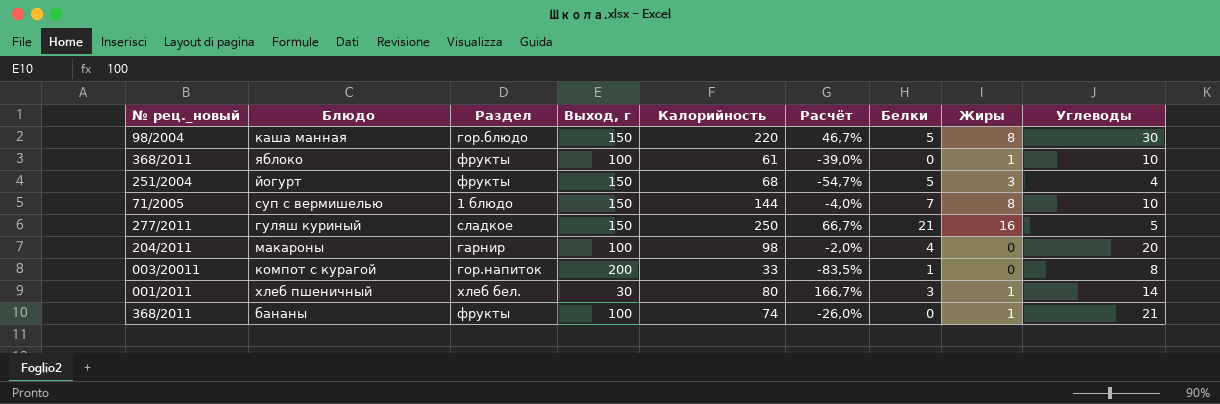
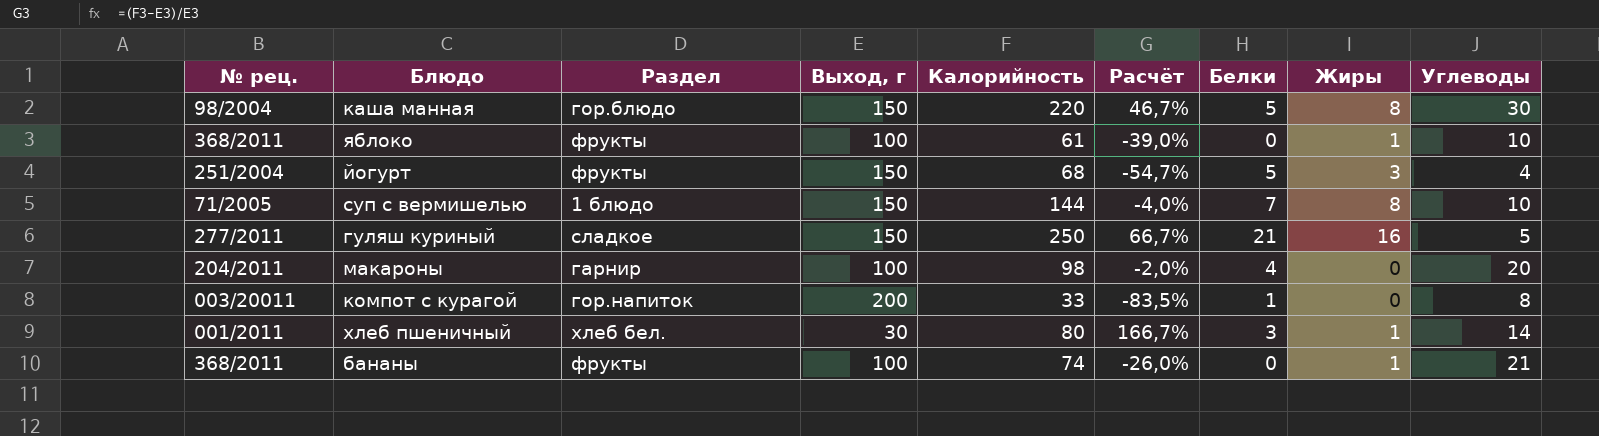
column name: № рец._новый -> № рец.

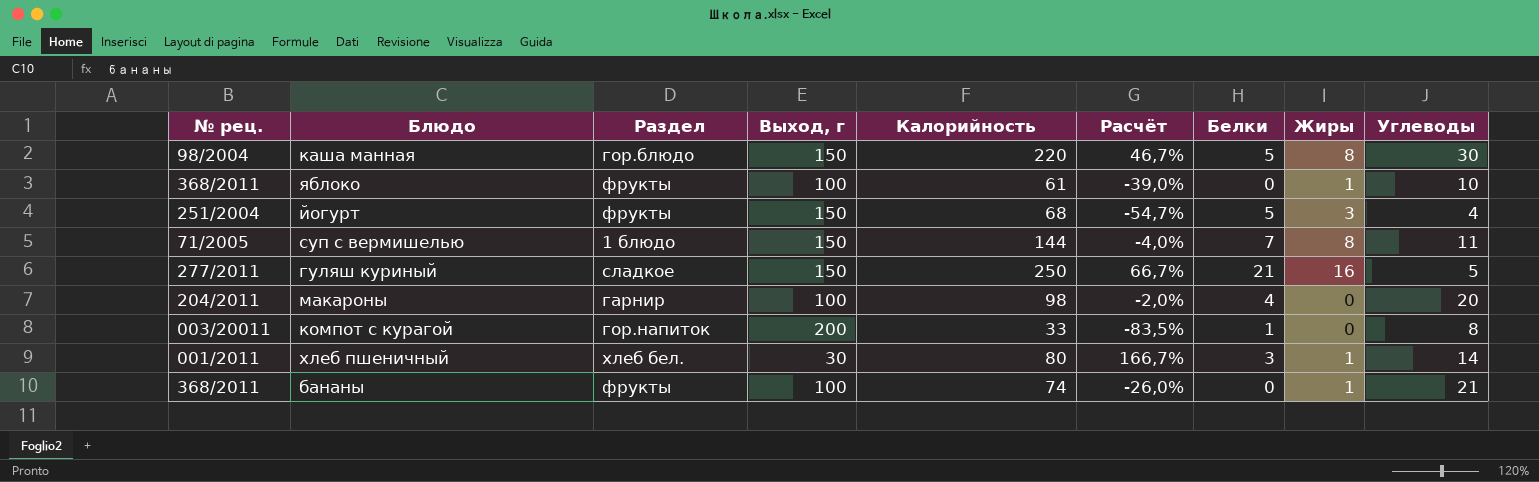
суп с вермишелью | Углеводы: 10 -> 11

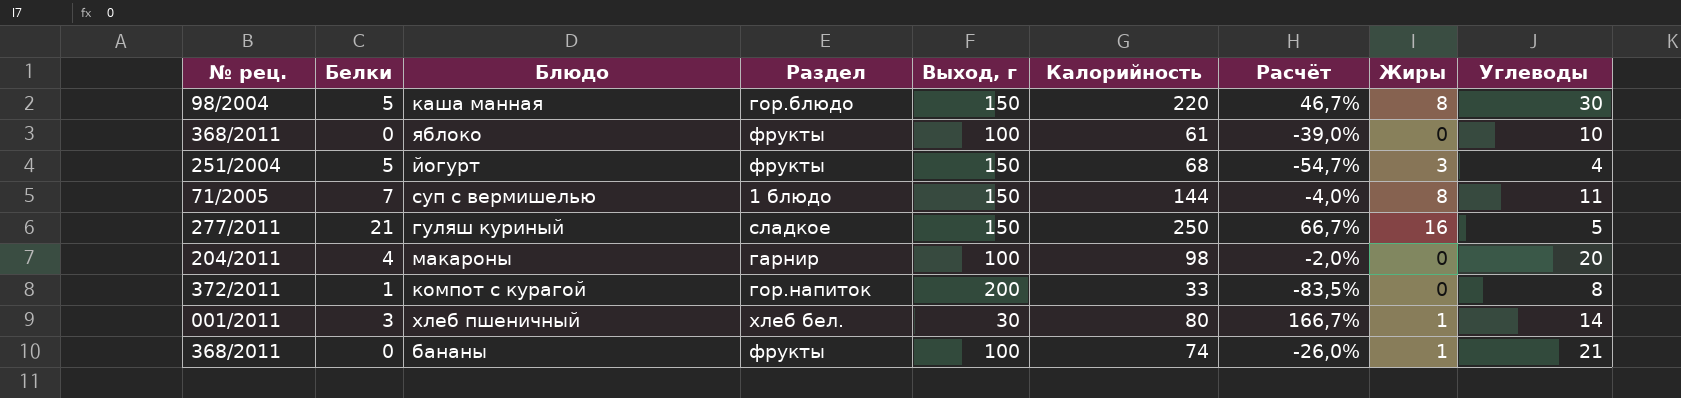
column Белки | position: 7 -> 2
яблоко | Жиры: 1 -> 0
компот с курагой | № рец.: 003/20011 -> 372/2011

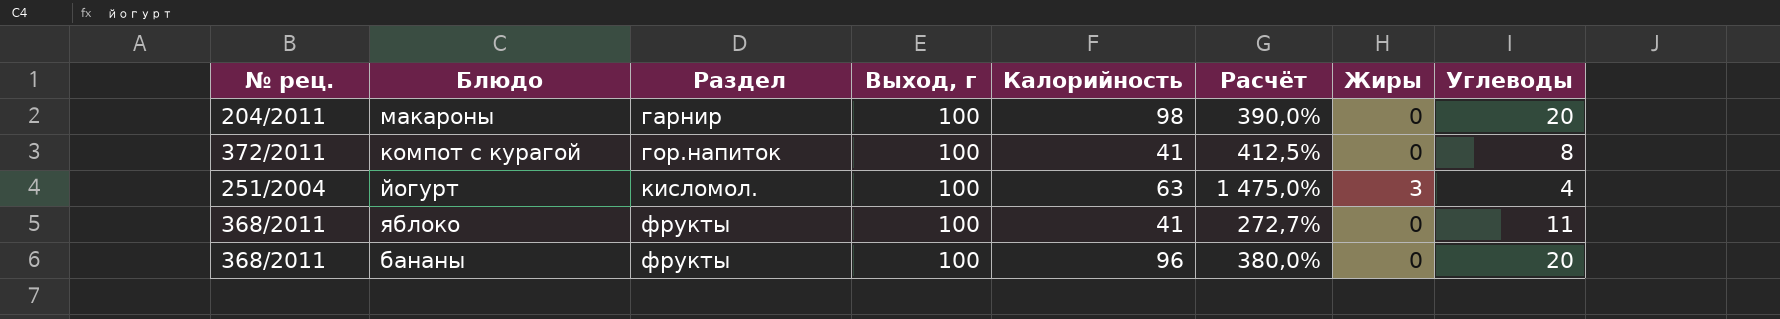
row order: none -> Раздел ascending
column Белки | position: 2 -> none
column Расчёт | formula: ([Калорийность] - [Выход, г]) / [Выход, г] -> ([Калорийность] - [Углеводы]) / [Углеводы]
row каша манная: 98/2004 | 5 | гор.блюдо | 150 | 220 | 46,7% | 8 | 30 -> none
row суп с вермишелью: 71/2005 | 7 | 1 блюдо | 150 | 144 | -4,0% | 8 | 11 -> none
row гуляш куриный: 277/2011 | 21 | сладкое | 150 | 250 | 66,7% | 16 | 5 -> none
row хлеб пшеничный: 001/2011 | 3 | хлеб бел. | 30 | 80 | 166,7% | 1 | 14 -> none
компот с курагой | Выход, г: 200 -> 100
компот с курагой | Калорийность: 33 -> 41
йогурт | Раздел: фрукты -> кисломол.
йогурт | Выход, г: 150 -> 100
йогурт | Калорийность: 68 -> 63
яблоко | Калорийность: 61 -> 41
яблоко | Углеводы: 10 -> 11
бананы | Калорийность: 74 -> 96
бананы | Жиры: 1 -> 0
бананы | Углеводы: 21 -> 20

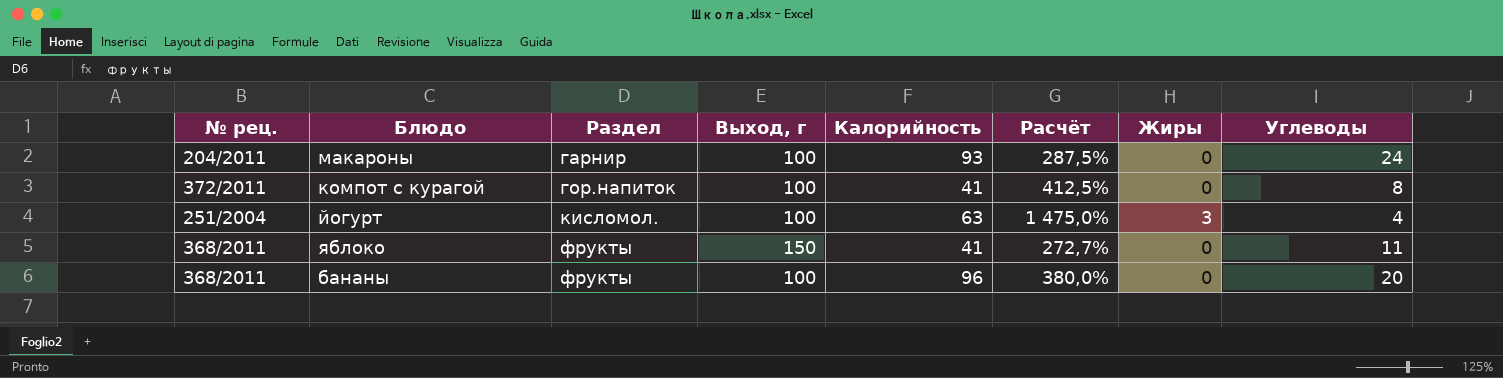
макароны | Калорийность: 98 -> 93
макароны | Расчёт: 390,0% -> 287,5%
макароны | Углеводы: 20 -> 24
яблоко | Выход, г: 100 -> 150

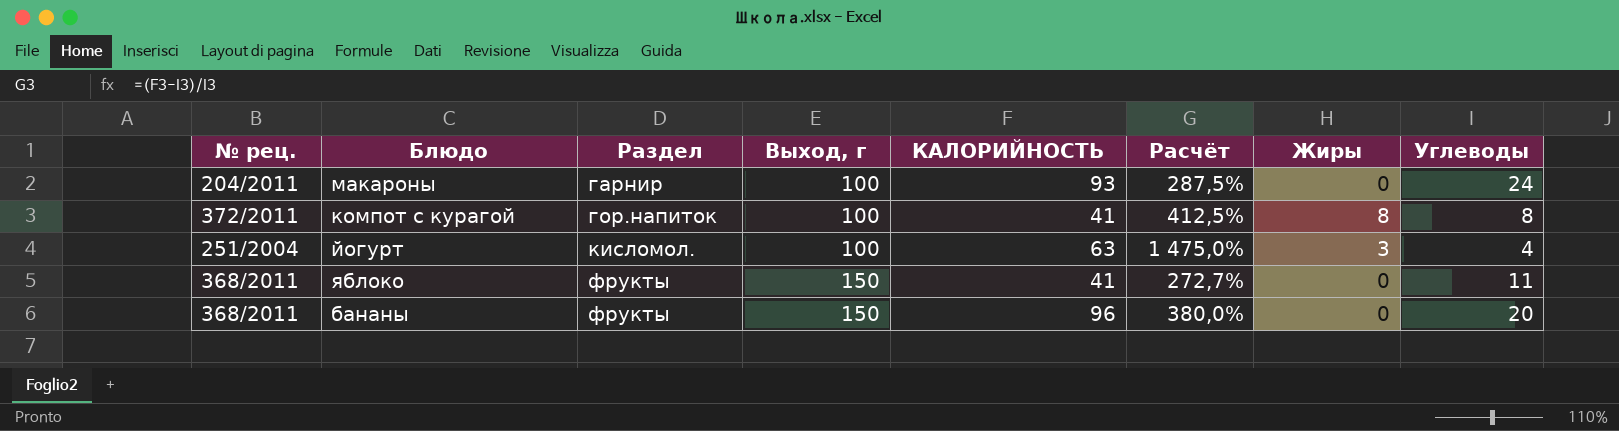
column name: Калорийность -> КАЛОРИЙНОСТЬ
компот с курагой | Жиры: 0 -> 8
бананы | Выход, г: 100 -> 150

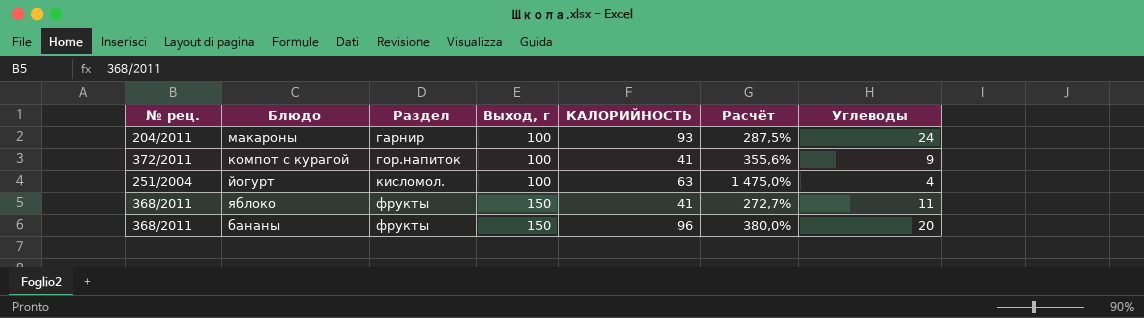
column Жиры | position: 7 -> none
компот с курагой | Расчёт: 412,5% -> 355,6%
компот с курагой | Углеводы: 8 -> 9

